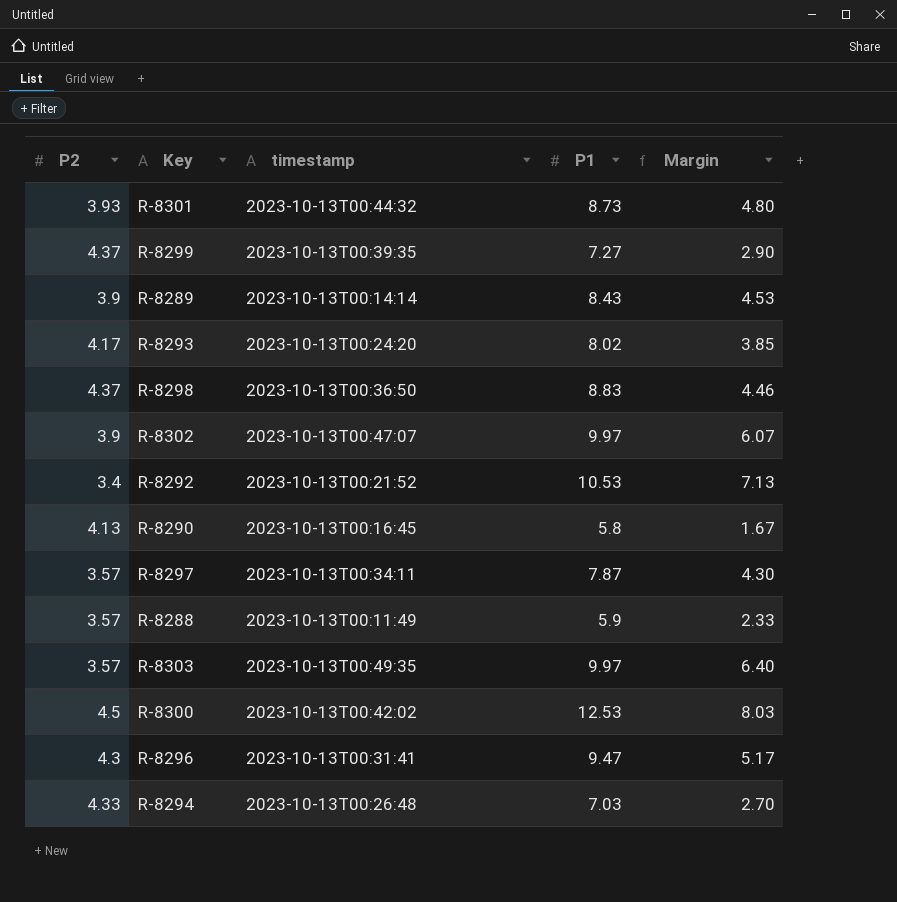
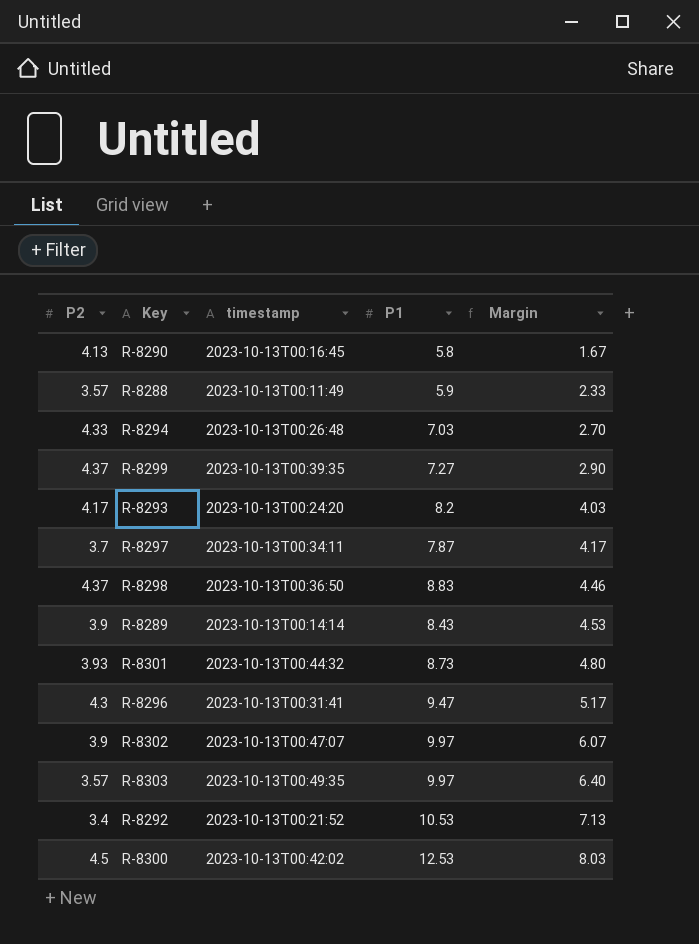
row order: none -> Margin ascending
R-8293 | P1: 8.02 -> 8.2
R-8293 | Margin: 3.85 -> 4.03
R-8297 | P2: 3.57 -> 3.7
R-8297 | Margin: 4.30 -> 4.17

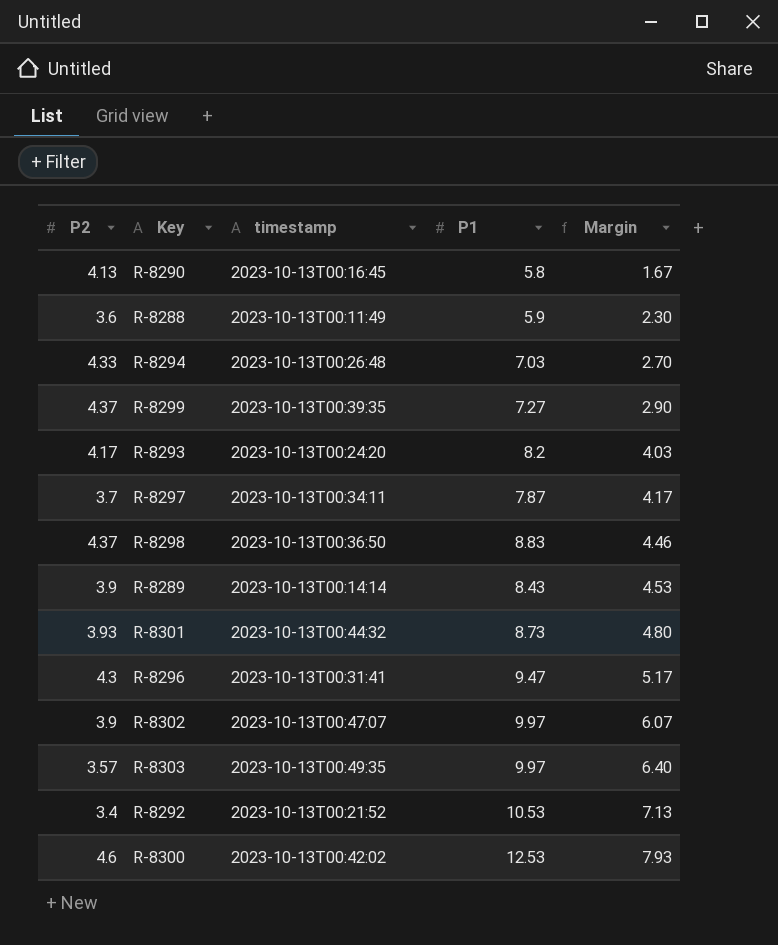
R-8288 | P2: 3.57 -> 3.6
R-8288 | Margin: 2.33 -> 2.30
R-8300 | P2: 4.5 -> 4.6
R-8300 | Margin: 8.03 -> 7.93

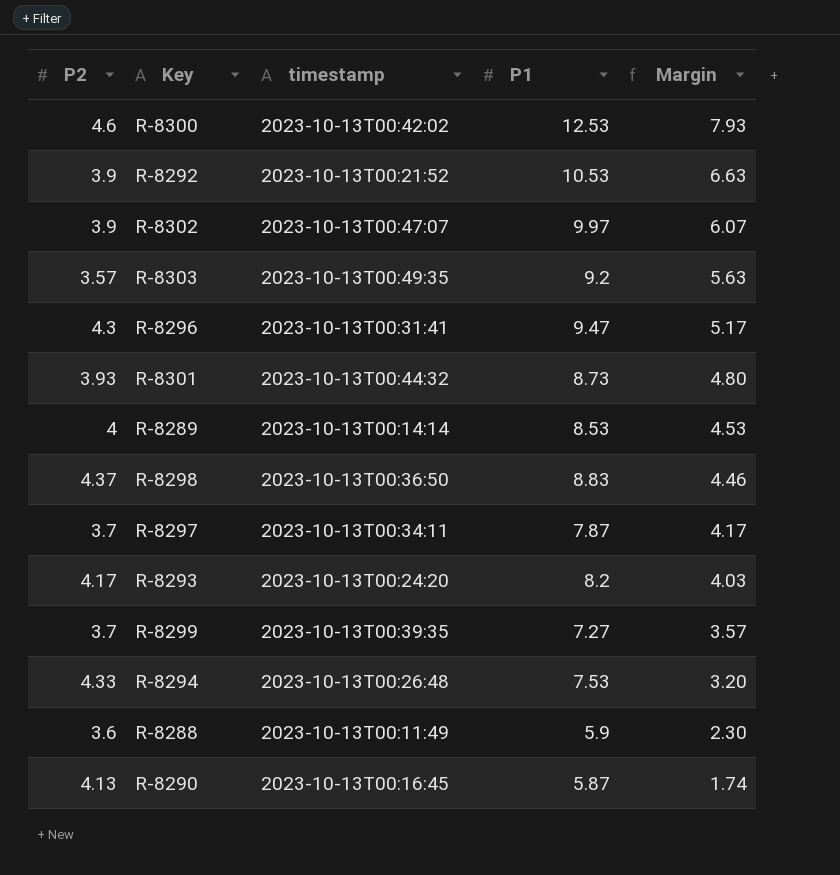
row order: Margin ascending -> Margin descending
R-8292 | P2: 3.4 -> 3.9
R-8292 | Margin: 7.13 -> 6.63
R-8303 | P1: 9.97 -> 9.2
R-8303 | Margin: 6.40 -> 5.63
R-8289 | P2: 3.9 -> 4
R-8289 | P1: 8.43 -> 8.53
R-8299 | P2: 4.37 -> 3.7
R-8299 | Margin: 2.90 -> 3.57
R-8294 | P1: 7.03 -> 7.53
R-8294 | Margin: 2.70 -> 3.20
R-8290 | P1: 5.8 -> 5.87
R-8290 | Margin: 1.67 -> 1.74

